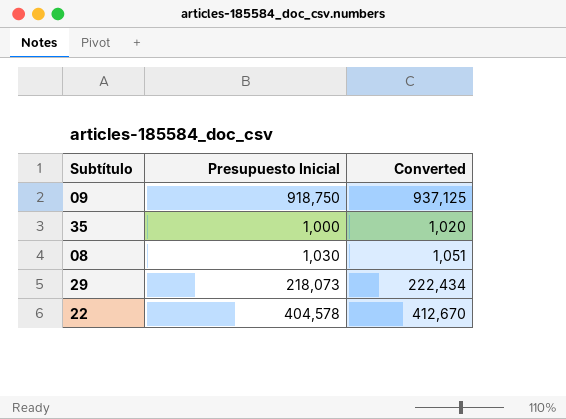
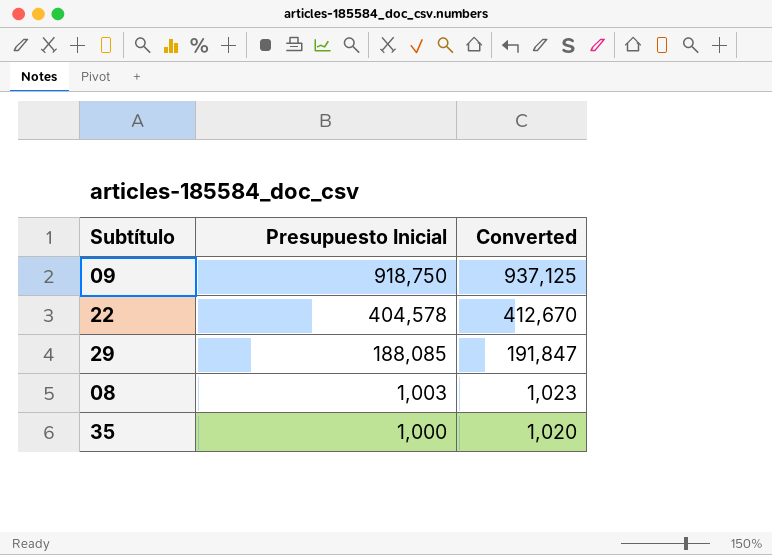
row order: none -> Presupuesto Inicial descending
29 | Presupuesto Inicial: 218,073 -> 188,085
29 | Converted: 222,434 -> 191,847
08 | Presupuesto Inicial: 1,030 -> 1,003
08 | Converted: 1,051 -> 1,023

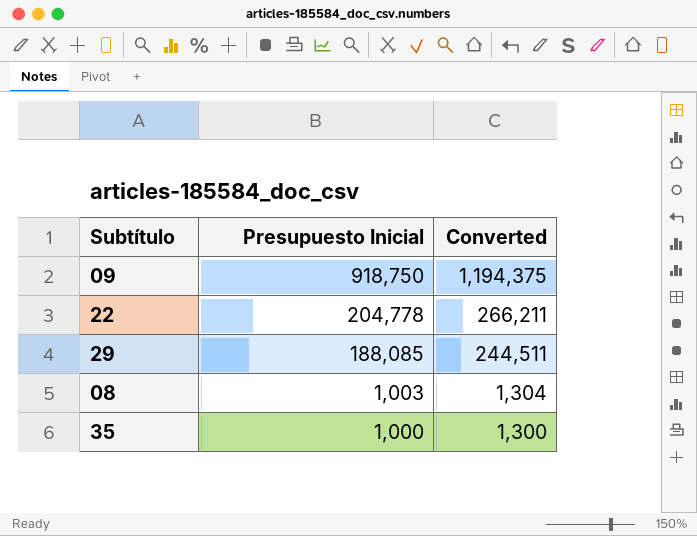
column Converted | formula: [Presupuesto Inicial] * 1.02 -> [Presupuesto Inicial] * 1.3
22 | Presupuesto Inicial: 404,578 -> 204,778

